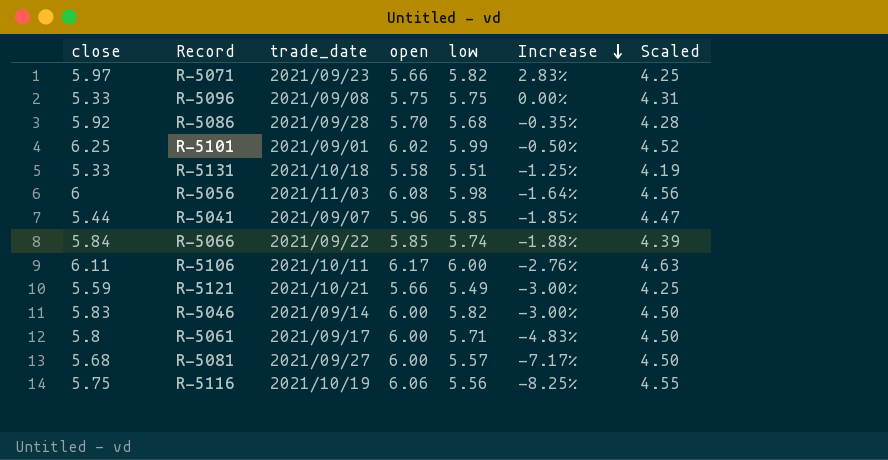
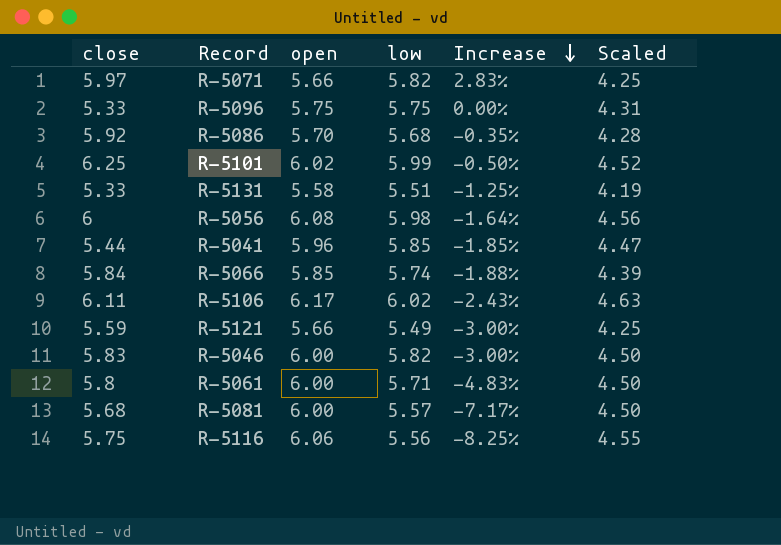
column trade_date | position: 3 -> none
R-5106 | low: 6.00 -> 6.02
R-5106 | Increase: -2.76% -> -2.43%

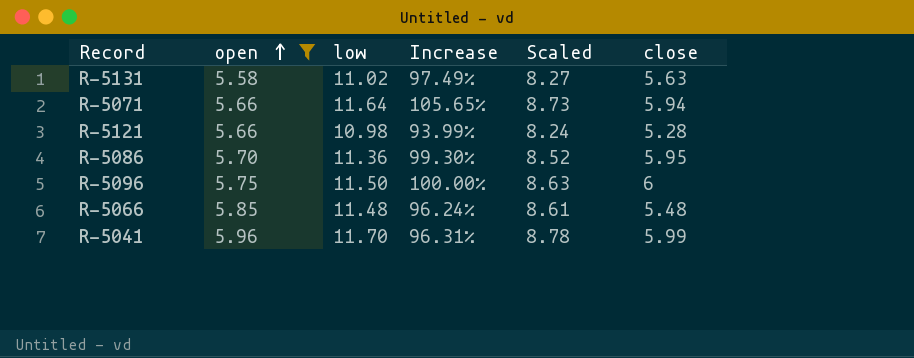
filter: none -> open <= 5.96
row order: Increase descending -> open ascending
column Scaled | formula: [open] * 0.75 -> [low] * 0.75
column close | position: 1 -> 6
R-5131 | low: 5.51 -> 11.02
R-5131 | Increase: -1.25% -> 97.49%
R-5131 | close: 5.33 -> 5.63
R-5071 | low: 5.82 -> 11.64
R-5071 | Increase: 2.83% -> 105.65%
R-5071 | close: 5.97 -> 5.94
R-5121 | low: 5.49 -> 10.98
R-5121 | Increase: -3.00% -> 93.99%
R-5121 | close: 5.59 -> 5.28
R-5086 | low: 5.68 -> 11.36
R-5086 | Increase: -0.35% -> 99.30%
R-5086 | close: 5.92 -> 5.95
R-5096 | low: 5.75 -> 11.50
R-5096 | Increase: 0.00% -> 100.00%
R-5096 | close: 5.33 -> 6
R-5066 | low: 5.74 -> 11.48
R-5066 | Increase: -1.88% -> 96.24%
R-5066 | close: 5.84 -> 5.48
R-5041 | low: 5.85 -> 11.70
R-5041 | Increase: -1.85% -> 96.31%
R-5041 | close: 5.44 -> 5.99

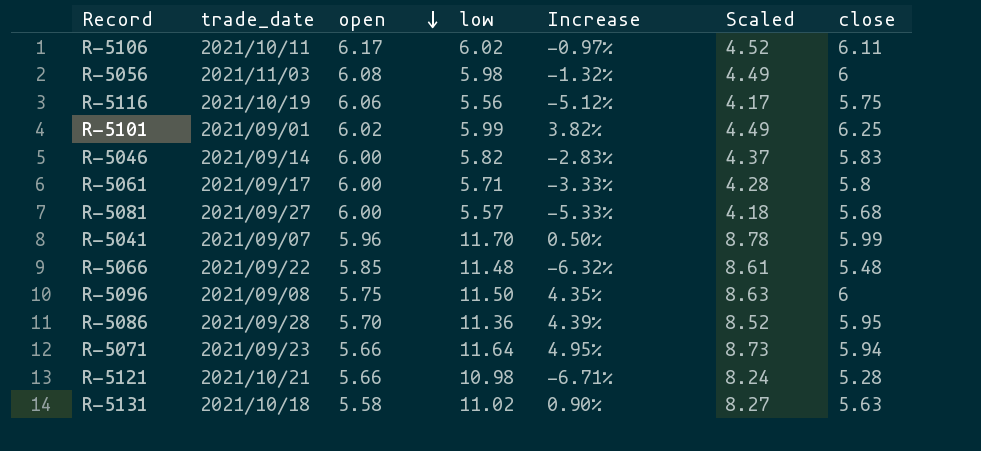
filter: open <= 5.96 -> none
row order: open ascending -> open descending
column trade_date | position: none -> 2
column Increase | formula: ([low] - [open]) / [open] -> ([close] - [open]) / [open]

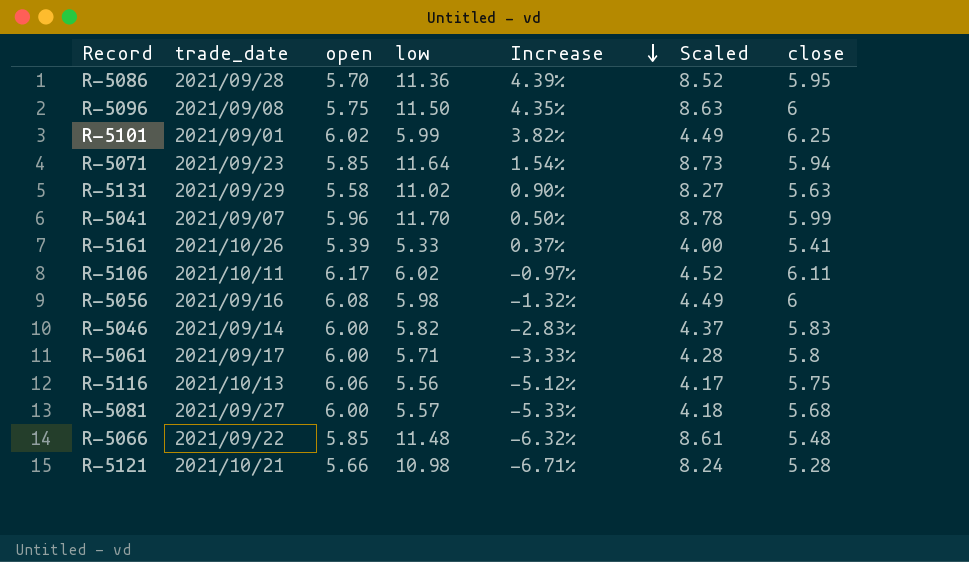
row order: open descending -> Increase descending
R-5071 | open: 5.66 -> 5.85
R-5071 | Increase: 4.95% -> 1.54%
R-5131 | trade_date: 2021/10/18 -> 2021/09/29
row R-5161: none -> 2021/10/26 | 5.39 | 5.33 | 0.37% | 4.00 | 5.41
R-5056 | trade_date: 2021/11/03 -> 2021/09/16
R-5116 | trade_date: 2021/10/19 -> 2021/10/13

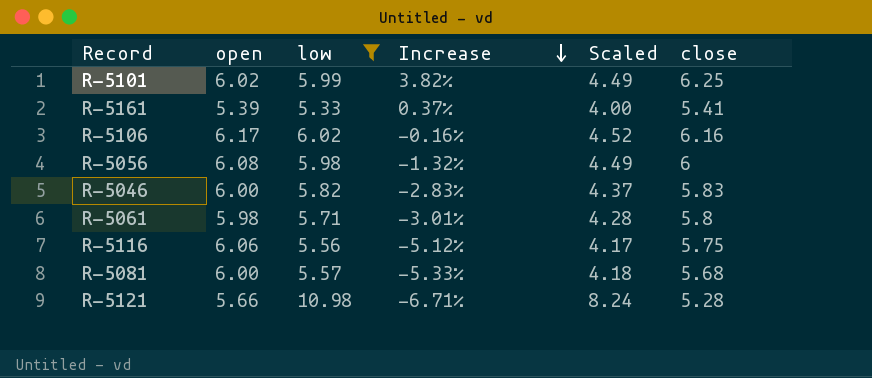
filter: none -> low <= 10.98
column trade_date | position: 2 -> none
R-5106 | Increase: -0.97% -> -0.16%
R-5106 | close: 6.11 -> 6.16
R-5061 | open: 6.00 -> 5.98
R-5061 | Increase: -3.33% -> -3.01%

